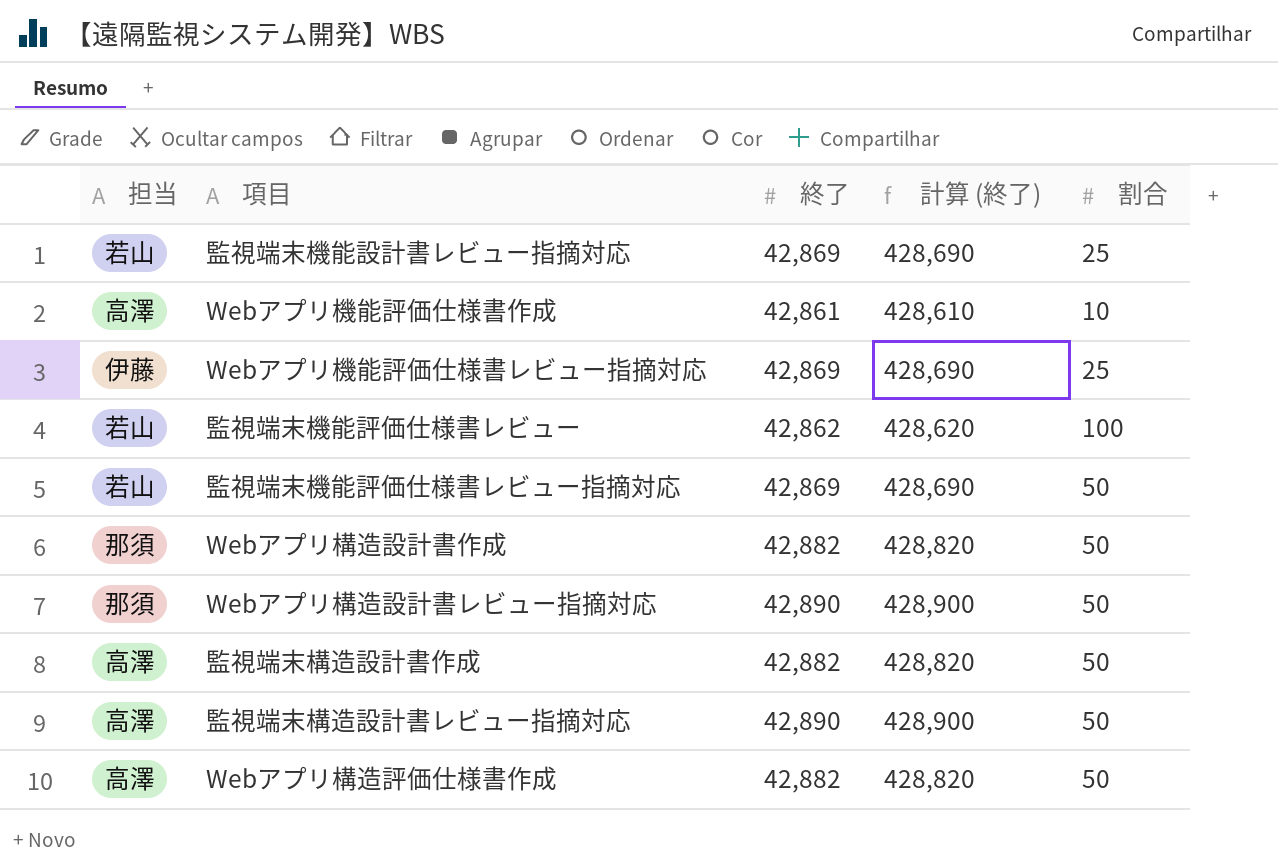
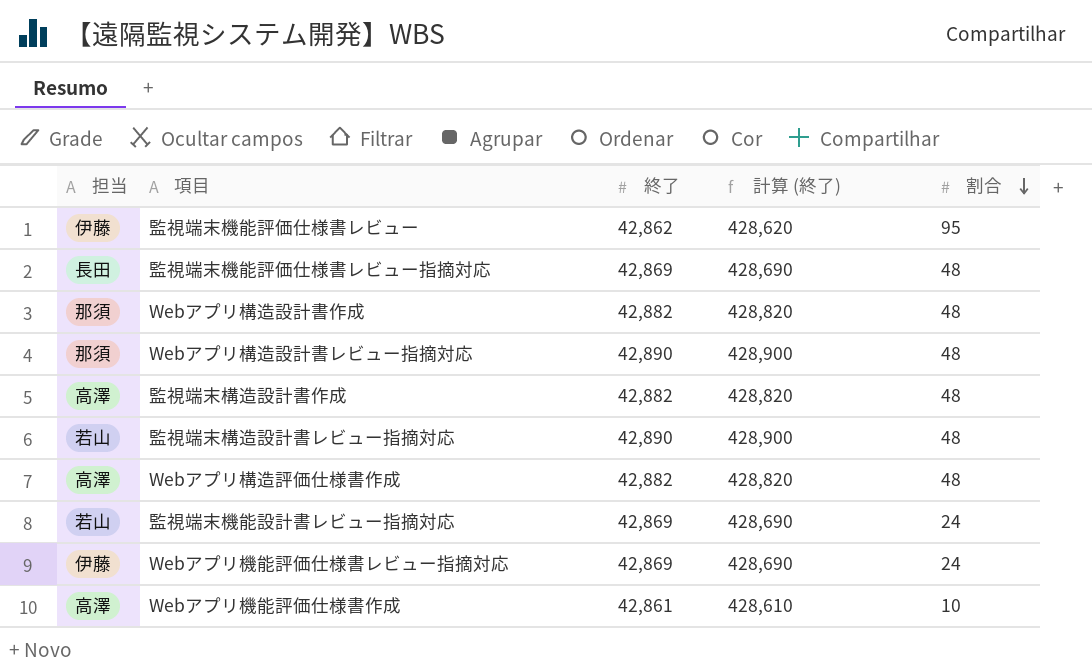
row order: none -> 割合 descending
監視端末機能評価仕様書レビュー | 担当: 若山 -> 伊藤
監視端末機能評価仕様書レビュー | 割合: 100 -> 95
監視端末機能評価仕様書レビュー指摘対応 | 担当: 若山 -> 長田
監視端末機能評価仕様書レビュー指摘対応 | 割合: 50 -> 48
Webアプリ構造設計書作成 | 割合: 50 -> 48
Webアプリ構造設計書レビュー指摘対応 | 割合: 50 -> 48
監視端末構造設計書作成 | 割合: 50 -> 48
監視端末構造設計書レビュー指摘対応 | 担当: 高澤 -> 若山
監視端末構造設計書レビュー指摘対応 | 割合: 50 -> 48
Webアプリ構造評価仕様書作成 | 割合: 50 -> 48
監視端末機能設計書レビュー指摘対応 | 割合: 25 -> 24
Webアプリ機能評価仕様書レビュー指摘対応 | 割合: 25 -> 24

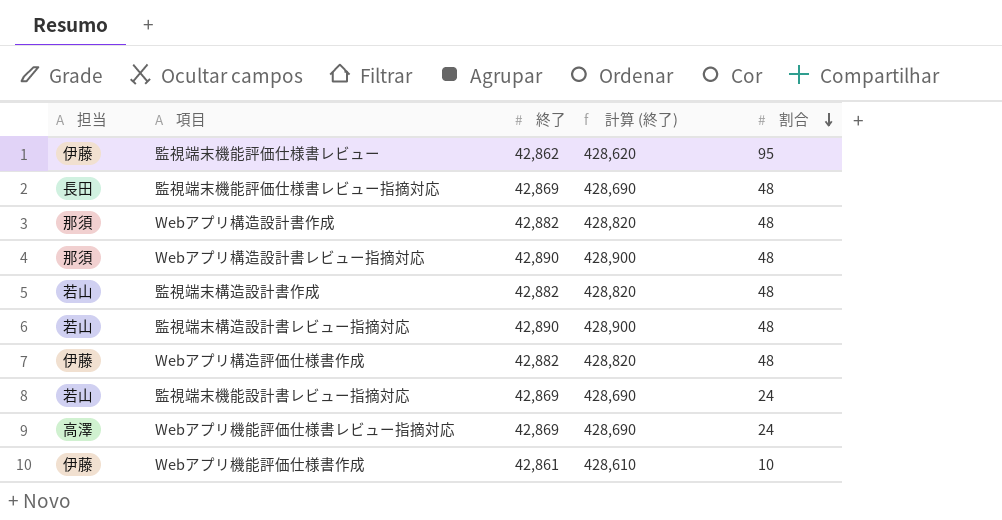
監視端末構造設計書作成 | 担当: 高澤 -> 若山
Webアプリ構造評価仕様書作成 | 担当: 高澤 -> 伊藤
Webアプリ機能評価仕様書レビュー指摘対応 | 担当: 伊藤 -> 高澤
Webアプリ機能評価仕様書作成 | 担当: 高澤 -> 伊藤

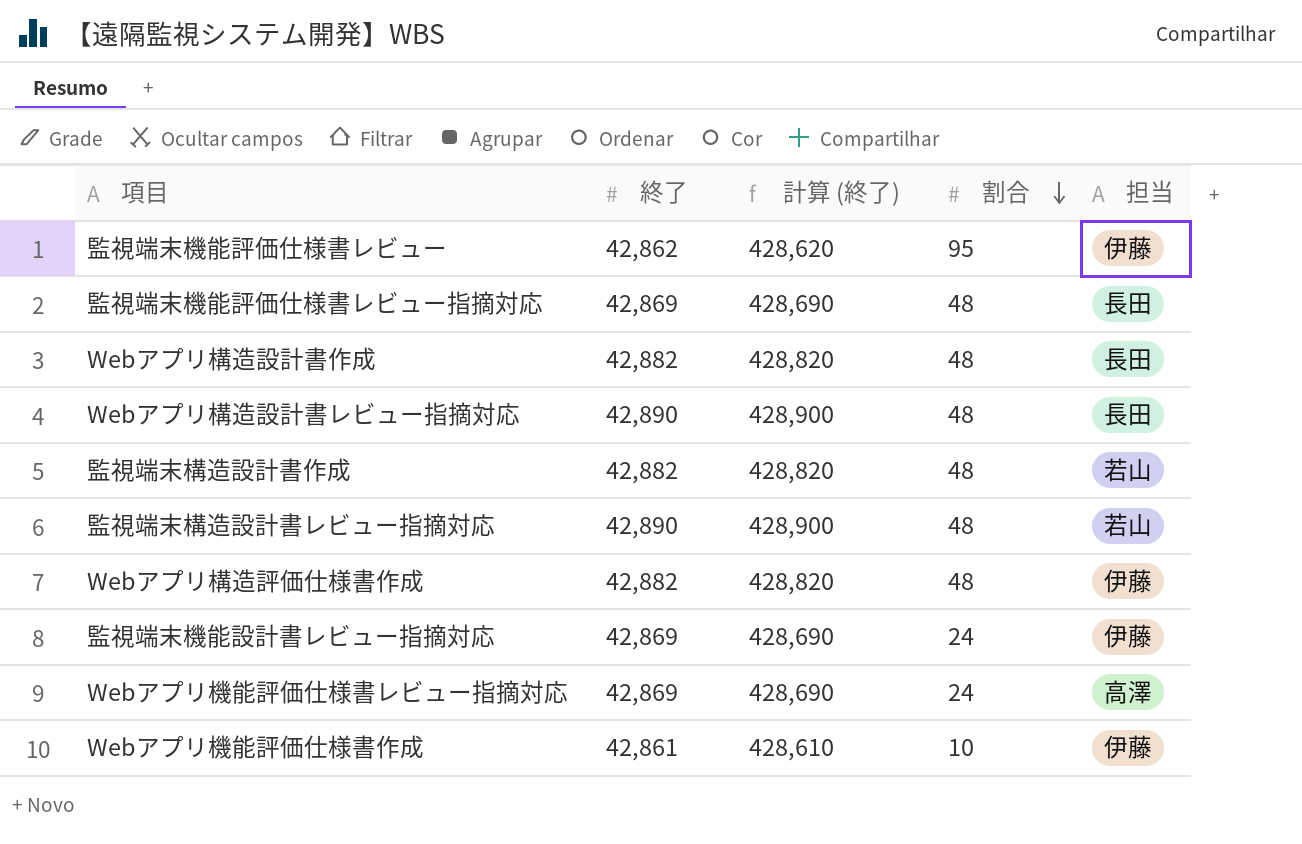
column 担当 | position: 1 -> 5
Webアプリ構造設計書作成 | 担当: 那須 -> 長田
Webアプリ構造設計書レビュー指摘対応 | 担当: 那須 -> 長田
監視端末機能設計書レビュー指摘対応 | 担当: 若山 -> 伊藤

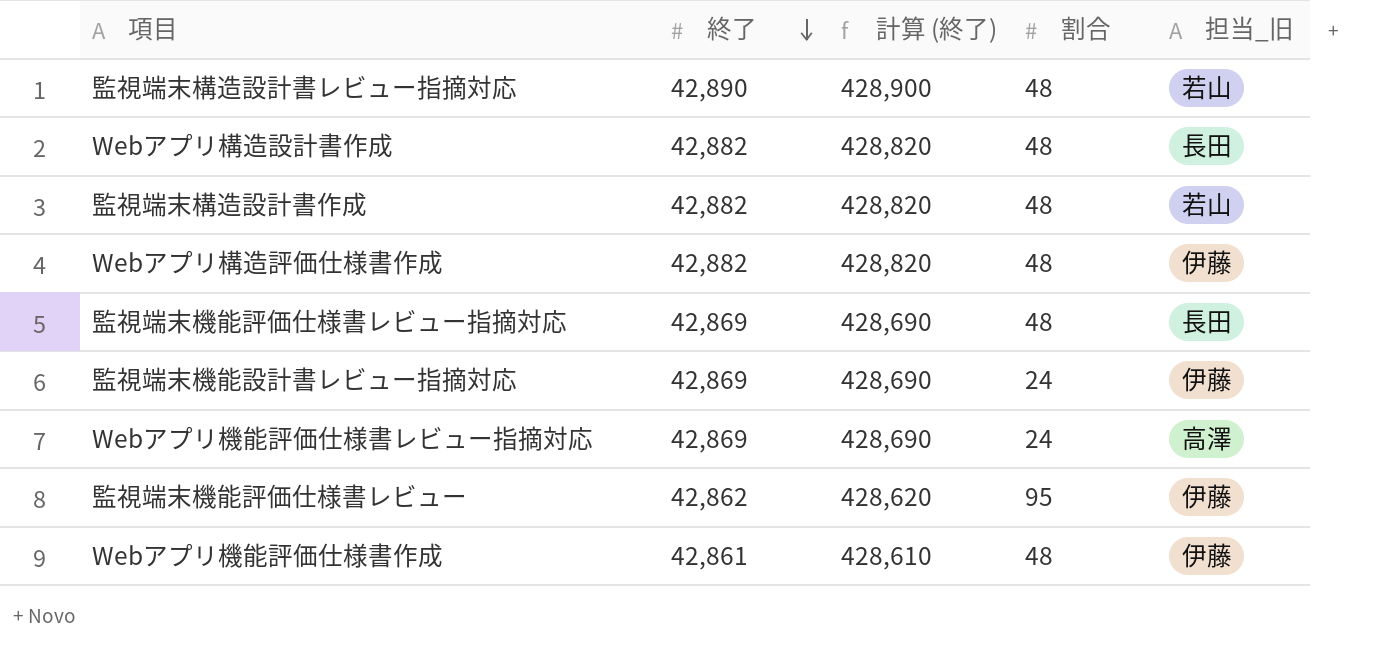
row order: 割合 descending -> 終了 descending
column name: 担当 -> 担当_旧
row Webアプリ構造設計書レビュー指摘対応: 42,890 | 428,900 | 48 | 長田 -> none
Webアプリ機能評価仕様書作成 | 割合: 10 -> 48

